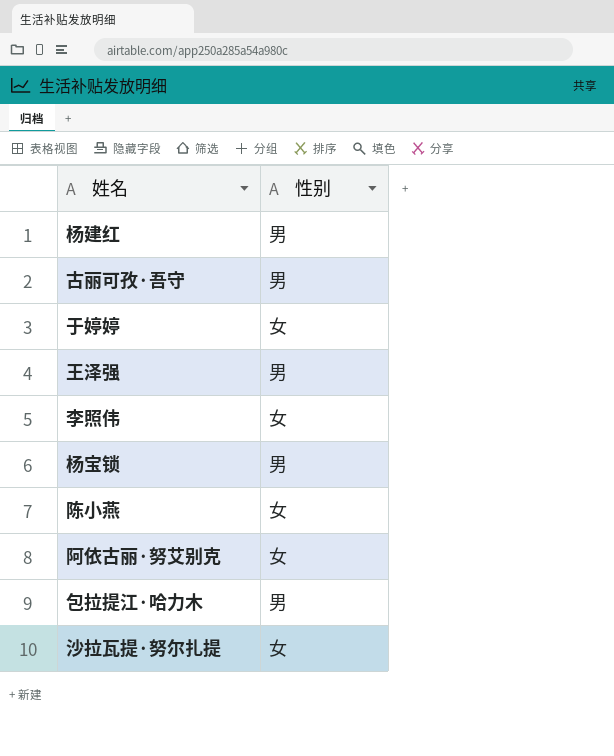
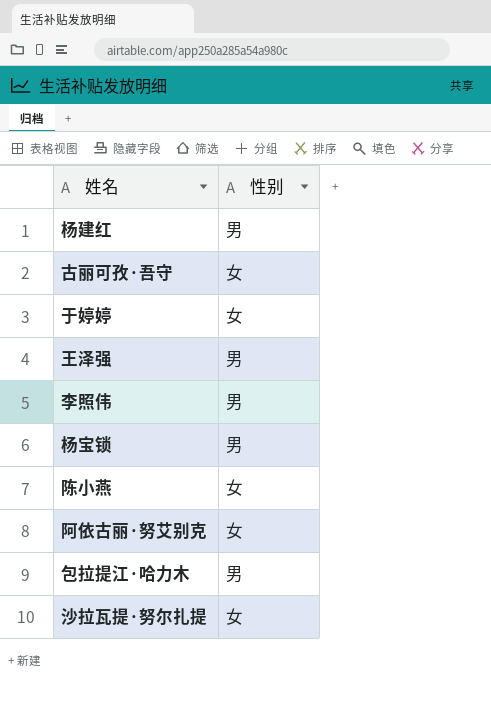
古丽可孜·吾守 | 性别: 男 -> 女
李照伟 | 性别: 女 -> 男

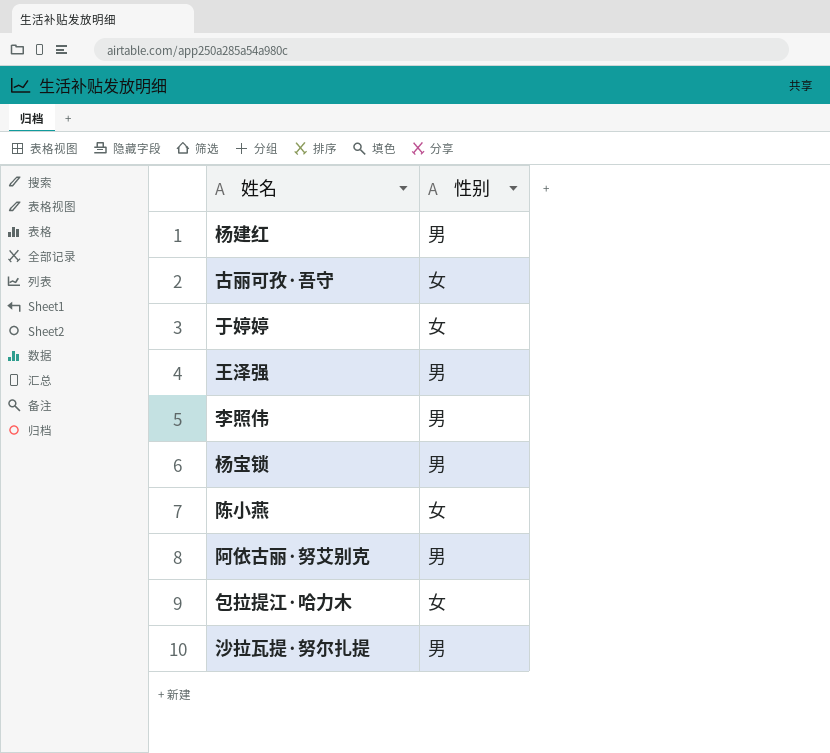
阿依古丽·努艾别克 | 性别: 女 -> 男
包拉提江·哈力木 | 性别: 男 -> 女
沙拉瓦提·努尔扎提 | 性别: 女 -> 男

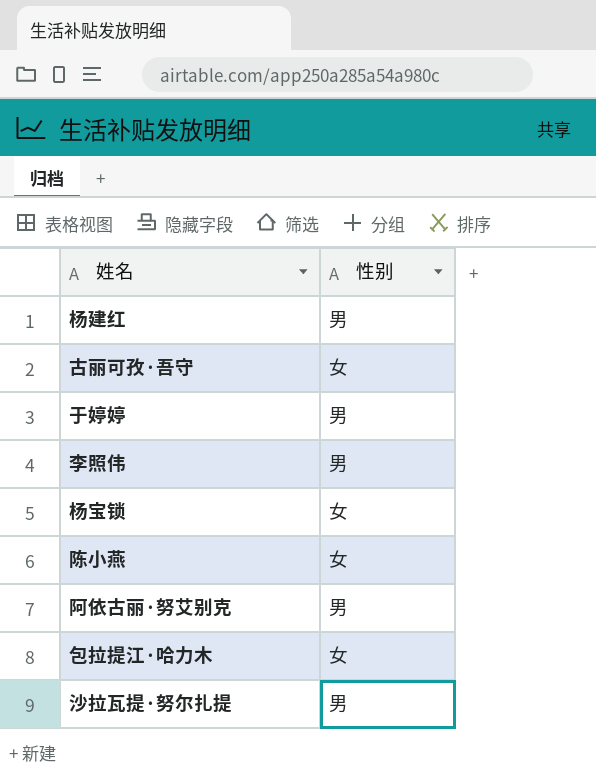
row 王泽强: 男 -> none
于婷婷 | 性别: 女 -> 男
杨宝锁 | 性别: 男 -> 女

